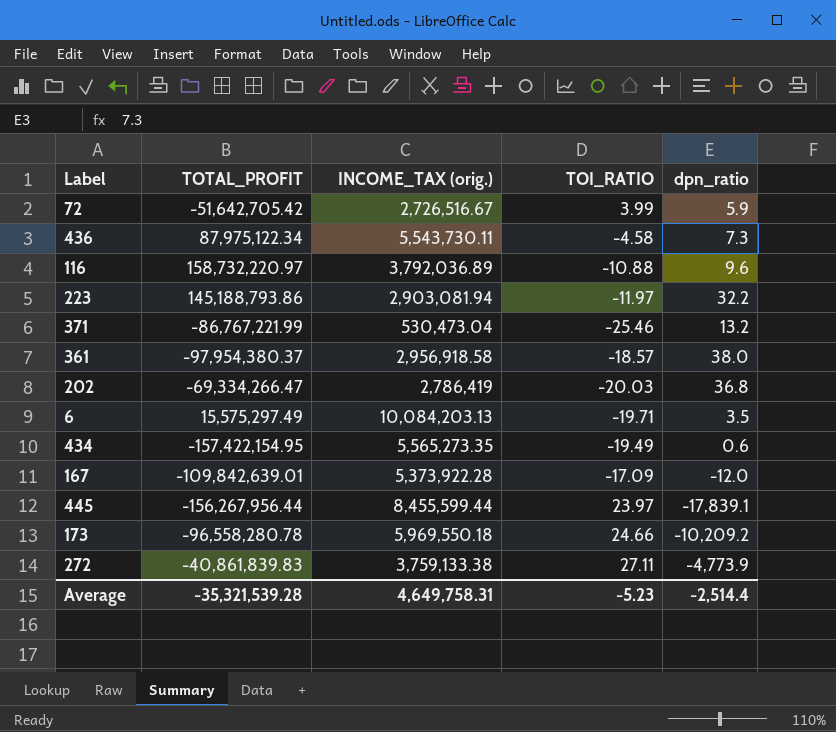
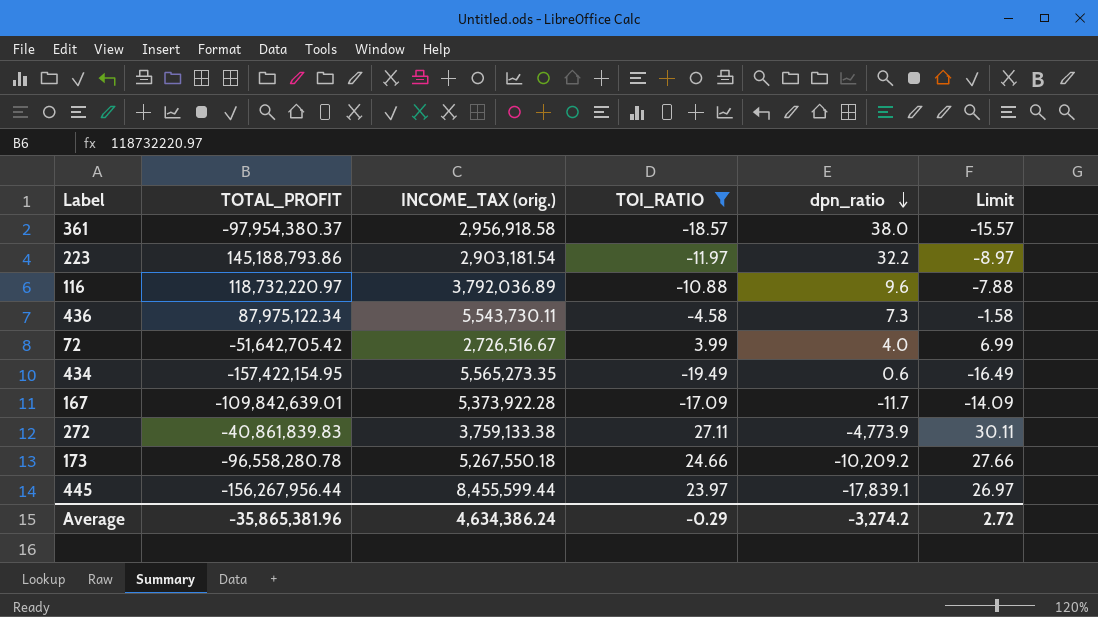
filter: none -> TOI_RATIO >= -19.49
row order: none -> dpn_ratio descending
column Limit | formula: none -> [TOI_RATIO] + 3
223 | INCOME_TAX (orig.): 2,903,081.94 -> 2,903,181.54
116 | TOTAL_PROFIT: 158,732,220.97 -> 118,732,220.97
72 | dpn_ratio: 5.9 -> 4.0
167 | dpn_ratio: -12.0 -> -11.7
173 | INCOME_TAX (orig.): 5,969,550.18 -> 5,267,550.18
Average | TOTAL_PROFIT: -35,321,539.28 -> -35,865,381.96
Average | INCOME_TAX (orig.): 4,649,758.31 -> 4,634,386.24
Average | TOI_RATIO: -5.23 -> -0.29
Average | dpn_ratio: -2,514.4 -> -3,274.2

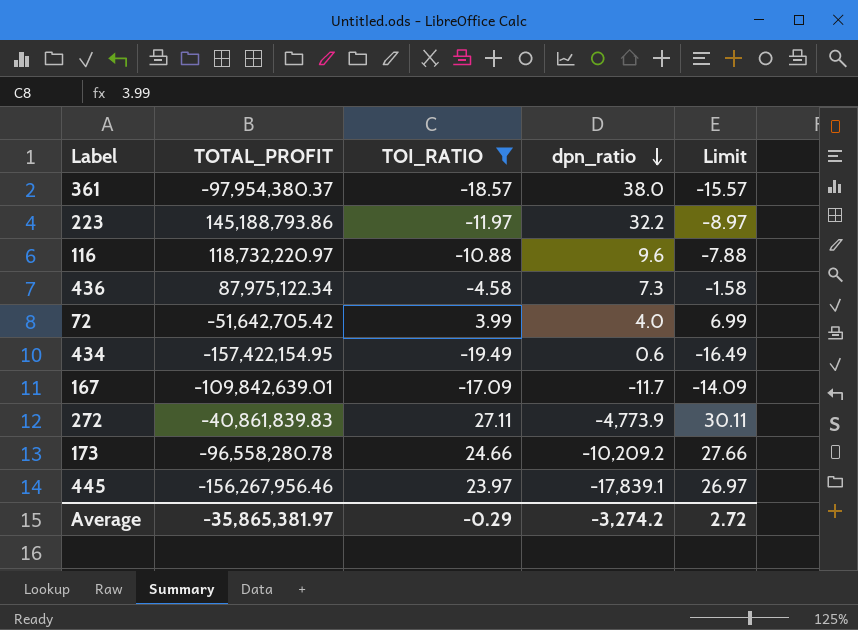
column INCOME_TAX (orig.) | position: 3 -> none
445 | TOTAL_PROFIT: -156,267,956.44 -> -156,267,956.46
Average | TOTAL_PROFIT: -35,865,381.96 -> -35,865,381.97

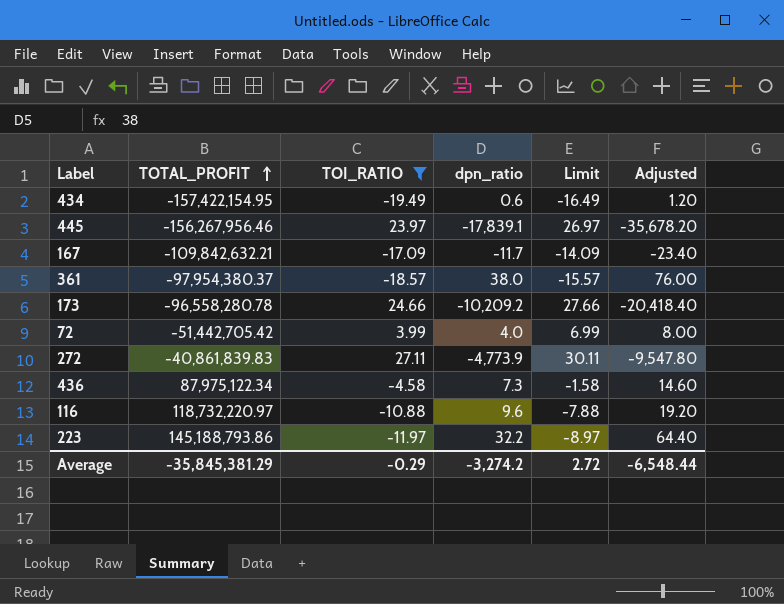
row order: dpn_ratio descending -> TOTAL_PROFIT ascending
column Adjusted | formula: none -> [dpn_ratio] * 2
167 | TOTAL_PROFIT: -109,842,639.01 -> -109,842,632.21
72 | TOTAL_PROFIT: -51,642,705.42 -> -51,442,705.42
Average | TOTAL_PROFIT: -35,865,381.97 -> -35,845,381.29

